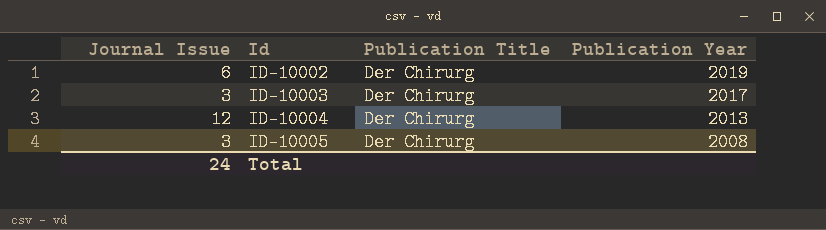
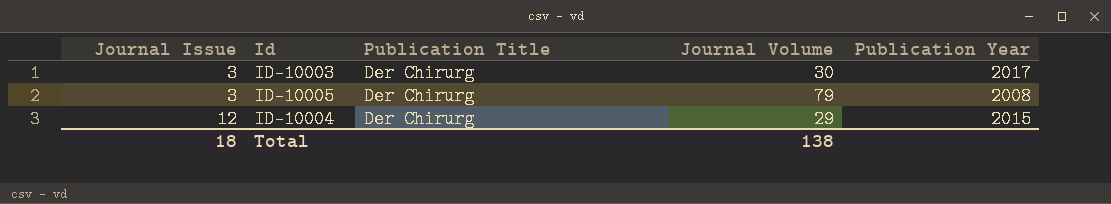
row order: Id ascending -> Journal Issue ascending
column Journal Volume | position: none -> 4
row ID-10002: 6 | Der Chirurg | 2019 -> none
ID-10004 | Publication Year: 2013 -> 2015
Total | Journal Issue: 24 -> 18

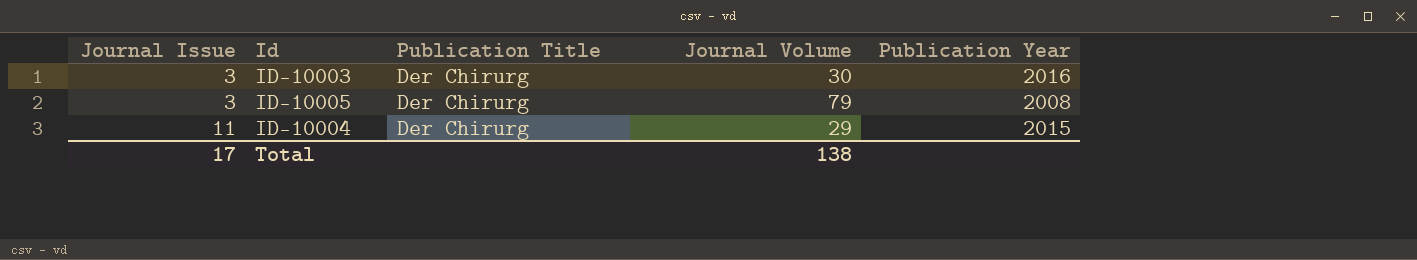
ID-10003 | Publication Year: 2017 -> 2016
ID-10004 | Journal Issue: 12 -> 11
Total | Journal Issue: 18 -> 17

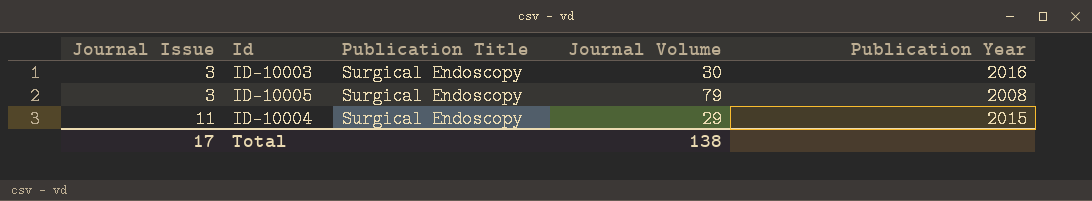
ID-10003 | Publication Title: Der Chirurg -> Surgical Endoscopy
ID-10005 | Publication Title: Der Chirurg -> Surgical Endoscopy
ID-10004 | Publication Title: Der Chirurg -> Surgical Endoscopy

